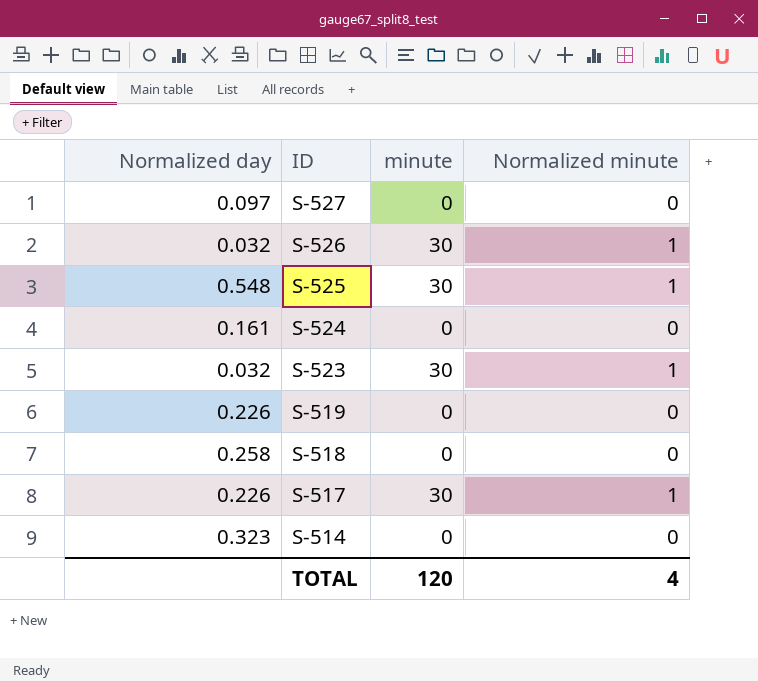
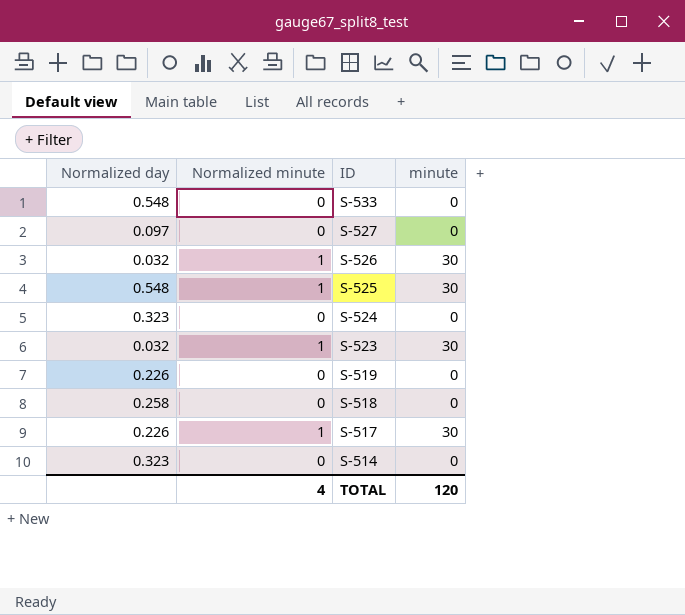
column Normalized minute | position: 4 -> 2
row S-533: none -> 0.548 | 0 | 0
S-524 | Normalized day: 0.161 -> 0.323

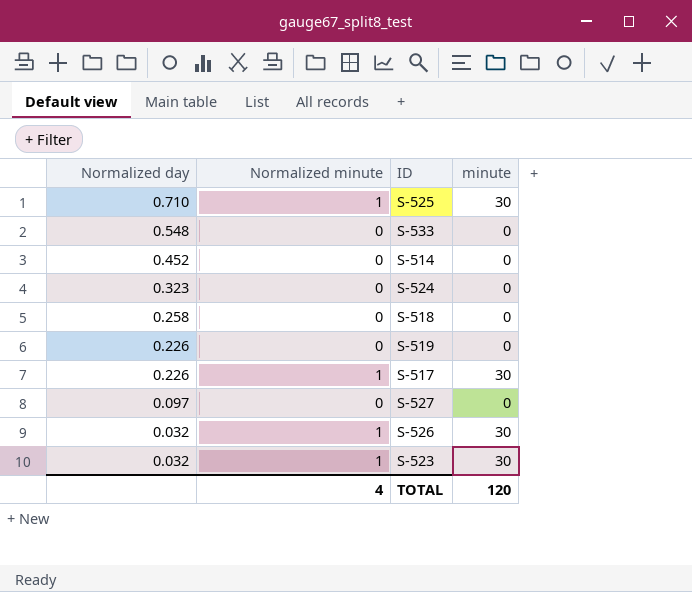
row order: ID descending -> Normalized day descending
S-525 | Normalized day: 0.548 -> 0.710
S-514 | Normalized day: 0.323 -> 0.452

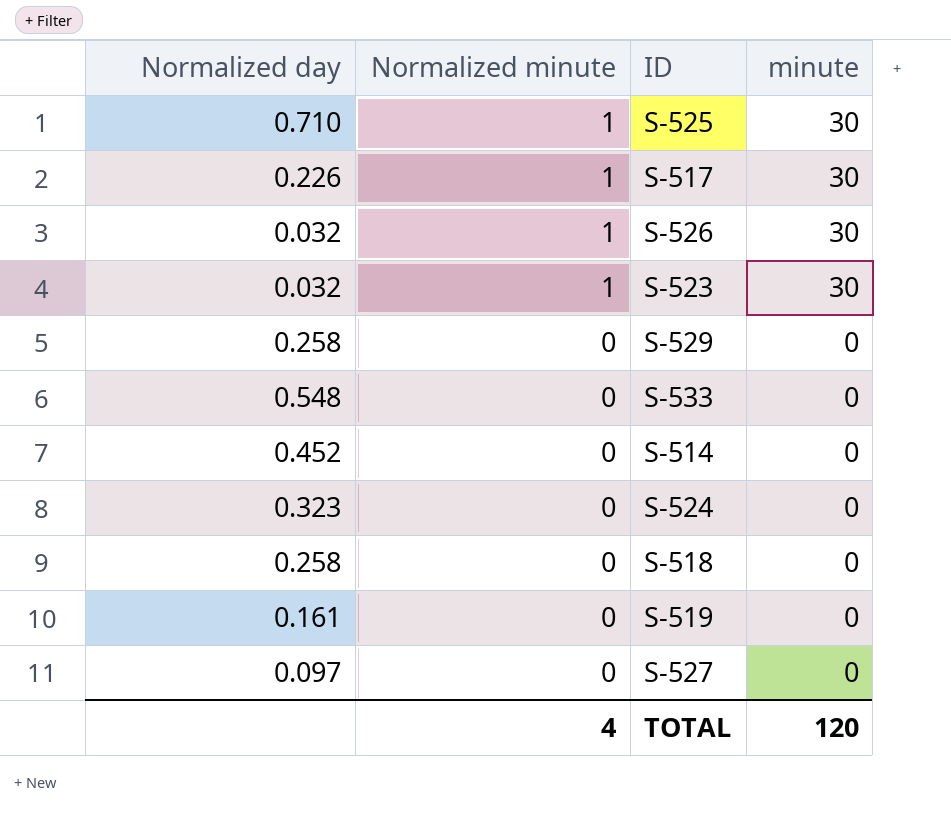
row order: Normalized day descending -> Normalized minute descending
row S-529: none -> 0.258 | 0 | 0
S-519 | Normalized day: 0.226 -> 0.161

